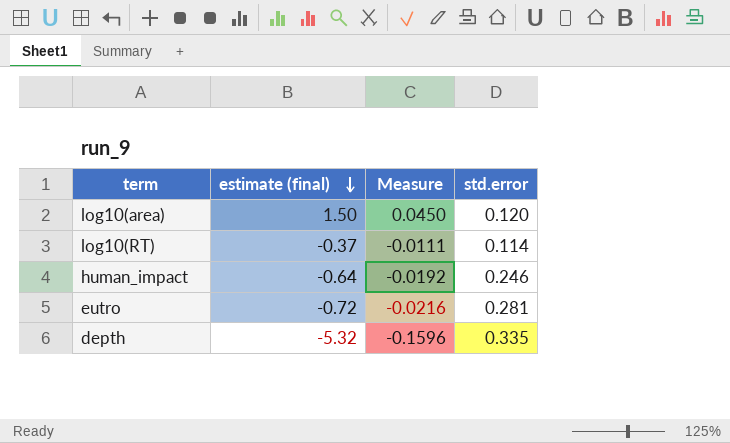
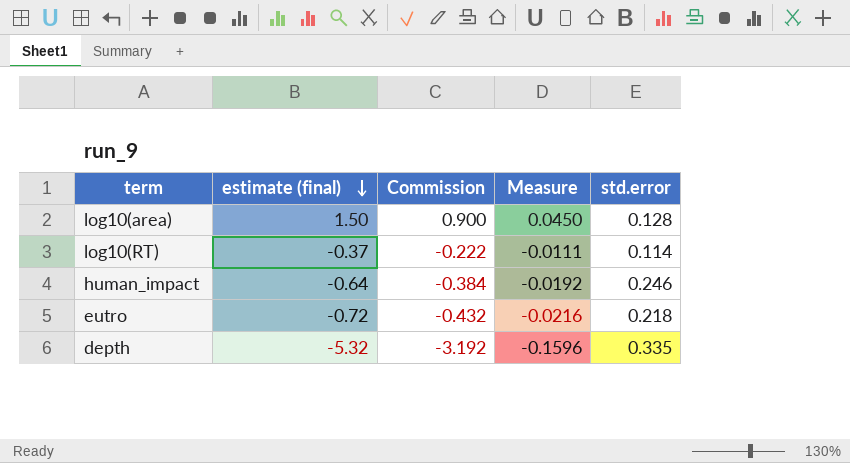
column Commission | formula: none -> [estimate (final)] * 0.6
log10(area) | std.error: 0.120 -> 0.128
eutro | std.error: 0.281 -> 0.218

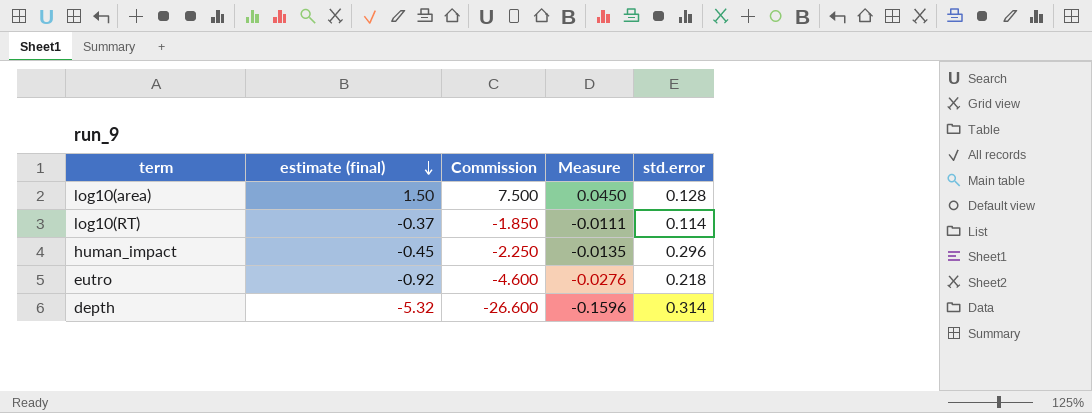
column Commission | formula: [estimate (final)] * 0.6 -> [estimate (final)] * 5
human_impact | estimate (final): -0.64 -> -0.45
human_impact | Measure: -0.0192 -> -0.0135
human_impact | std.error: 0.246 -> 0.296
eutro | estimate (final): -0.72 -> -0.92
eutro | Measure: -0.0216 -> -0.0276
depth | std.error: 0.335 -> 0.314

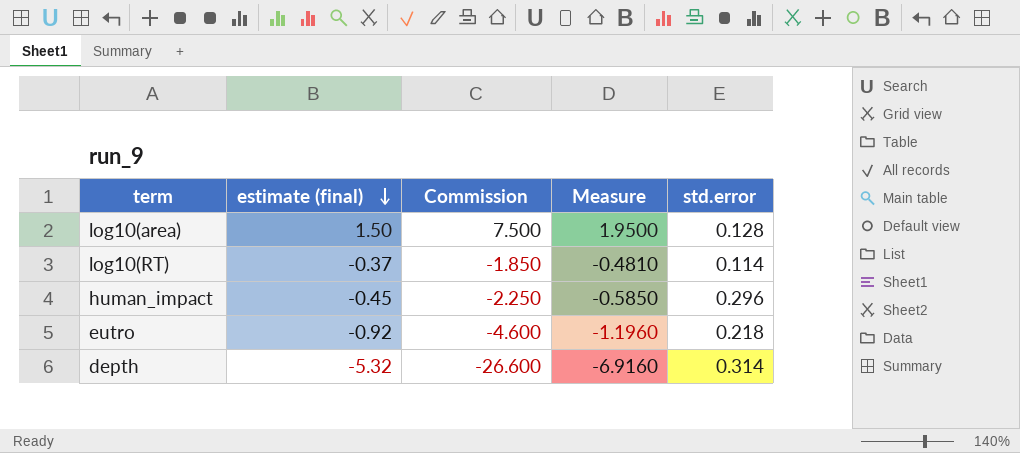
column Measure | formula: [estimate (final)] * 0.03 -> [estimate (final)] * 1.3

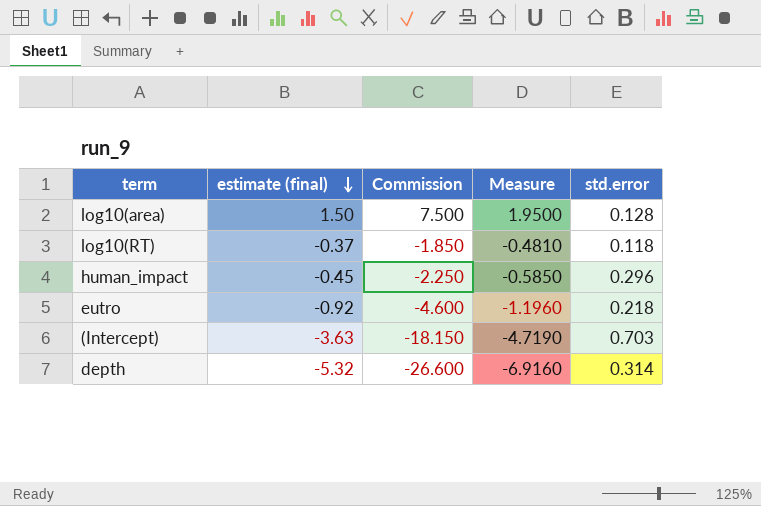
log10(RT) | std.error: 0.114 -> 0.118
row (Intercept): none -> -3.63 | -18.150 | -4.7190 | 0.703

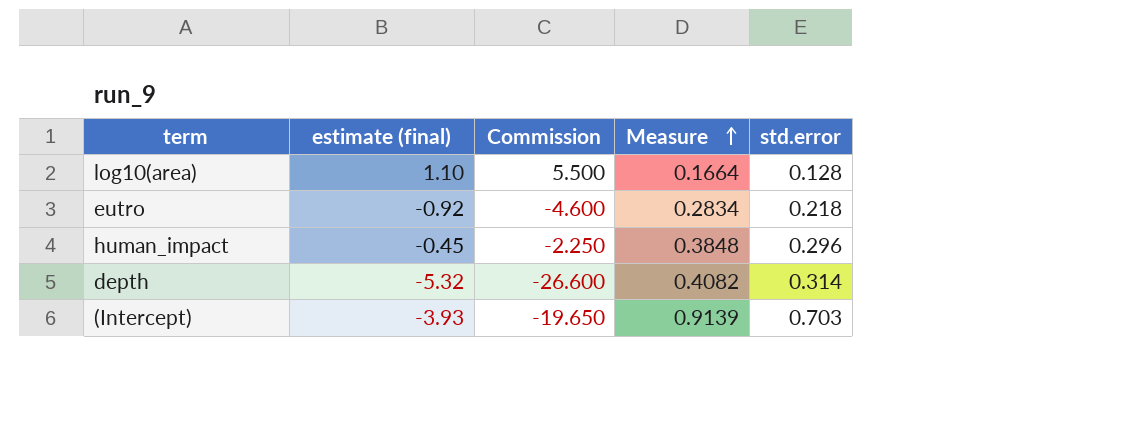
row order: estimate (final) descending -> Measure ascending
column Measure | formula: [estimate (final)] * 1.3 -> [std.error] * 1.3
row log10(RT): -0.37 | -1.850 | -0.4810 | 0.118 -> none
log10(area) | estimate (final): 1.50 -> 1.10
log10(area) | Commission: 7.500 -> 5.500
(Intercept) | estimate (final): -3.63 -> -3.93
(Intercept) | Commission: -18.150 -> -19.650

